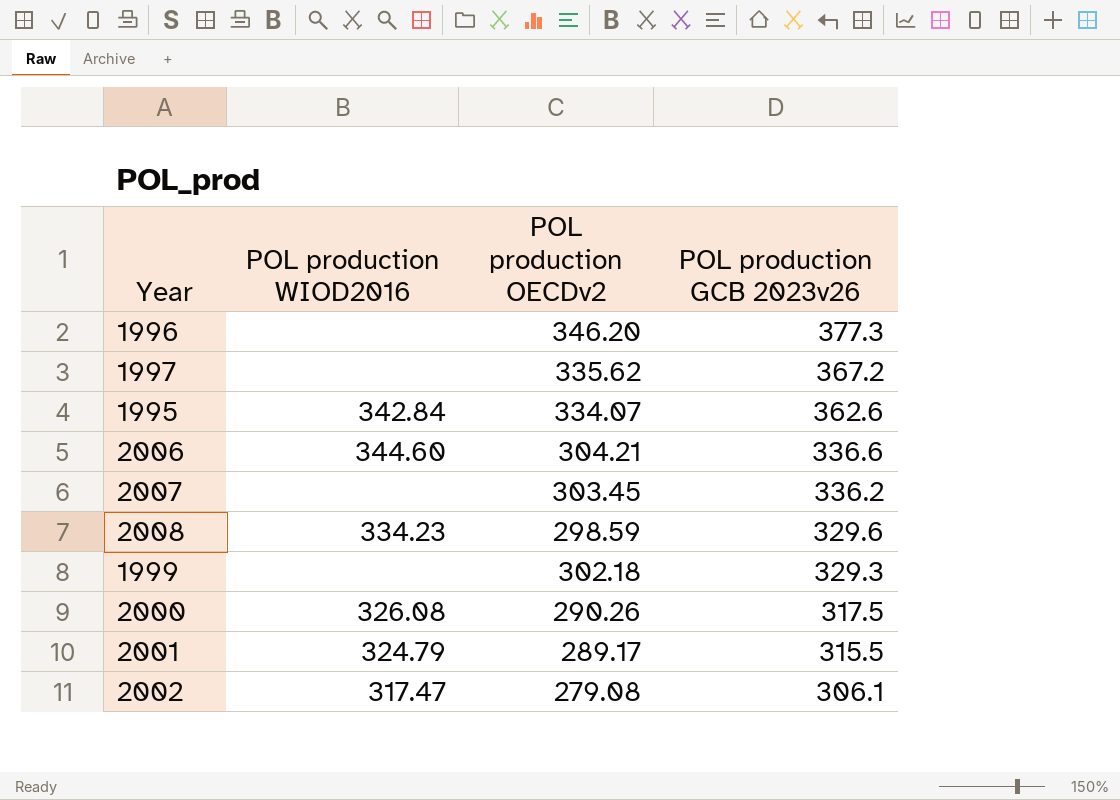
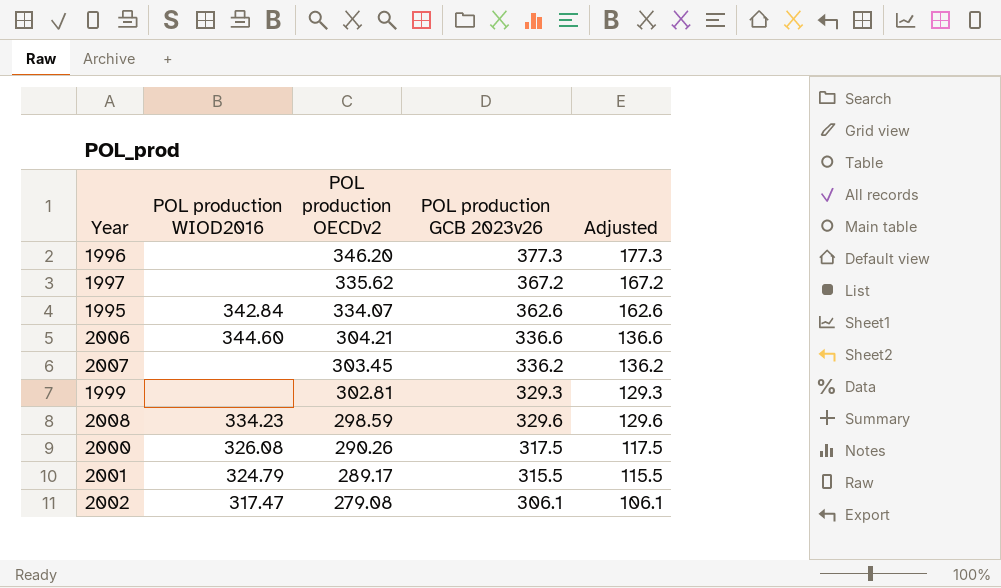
row order: POL production GCB 2023v26 descending -> POL production OECDv2 descending
column Adjusted | formula: none -> [POL production GCB 2023v26] - 200
1999 | POL production OECDv2: 302.18 -> 302.81

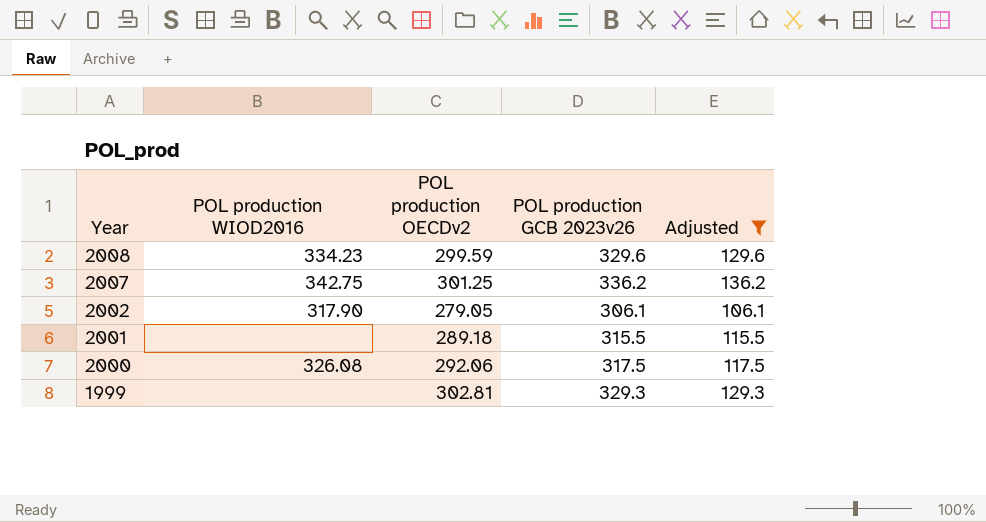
filter: none -> Adjusted <= 136.2
row order: POL production OECDv2 descending -> Year descending
2008 | POL production OECDv2: 298.59 -> 299.59
2007 | POL production WIOD2016: none -> 342.75
2007 | POL production OECDv2: 303.45 -> 301.25
2002 | POL production WIOD2016: 317.47 -> 317.90
2002 | POL production OECDv2: 279.08 -> 279.05
2001 | POL production WIOD2016: 324.79 -> none
2001 | POL production OECDv2: 289.17 -> 289.18
2000 | POL production OECDv2: 290.26 -> 292.06

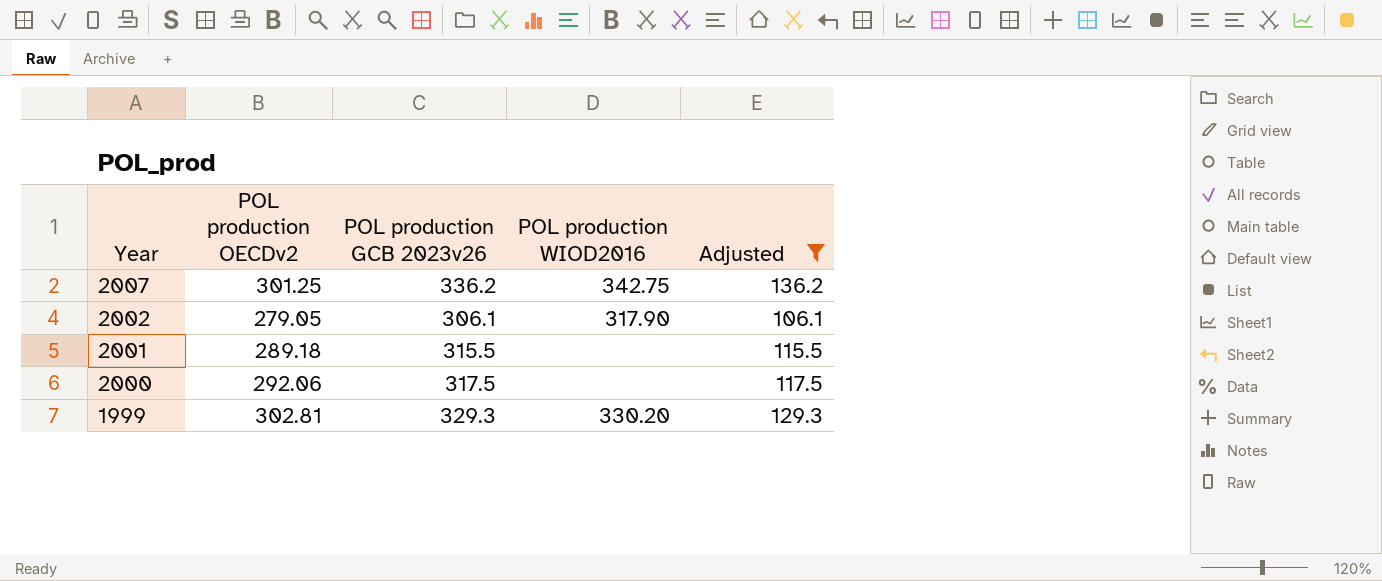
column POL production WIOD2016 | position: 2 -> 4
row 2008: 334.23 | 299.59 | 329.6 | 129.6 -> none
2000 | POL production WIOD2016: 326.08 -> none
1999 | POL production WIOD2016: none -> 330.20

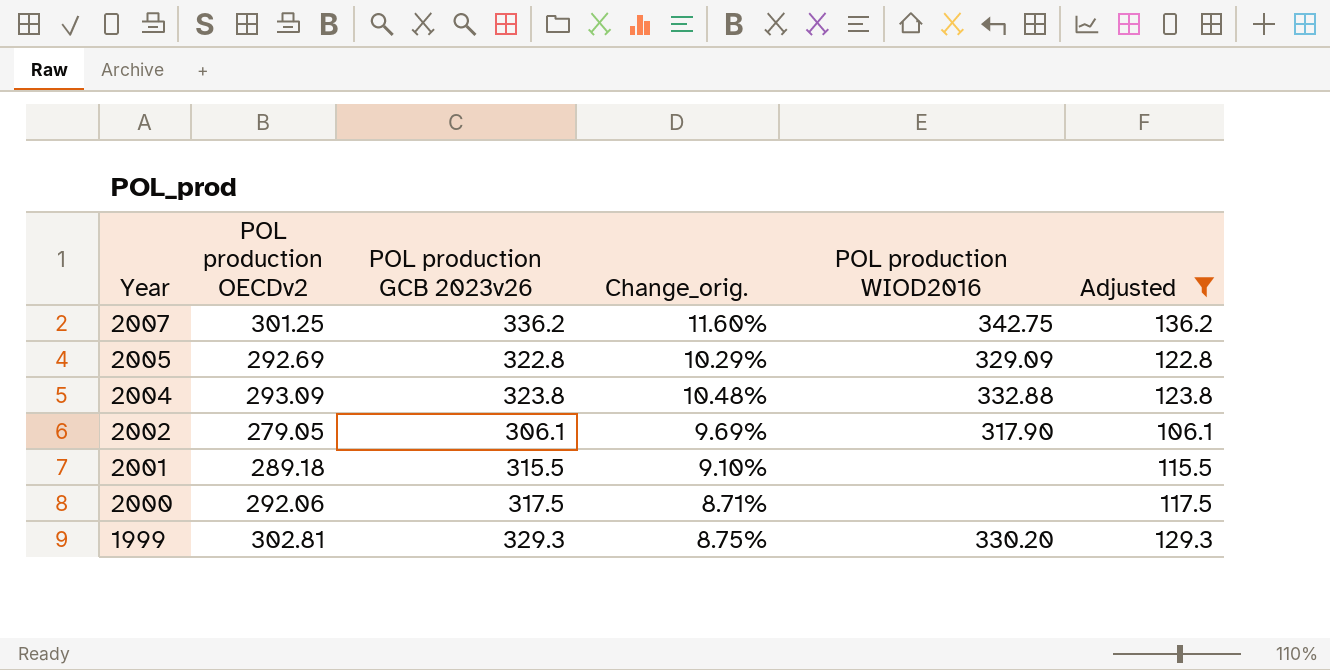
column Change_orig. | formula: none -> ([POL production GCB 2023v26] - [POL production OECDv2]) / [POL production OECDv2]
row 2005: none -> 292.69 | 322.8 | 10.29% | 329.09 | 122.8
row 2004: none -> 293.09 | 323.8 | 10.48% | 332.88 | 123.8

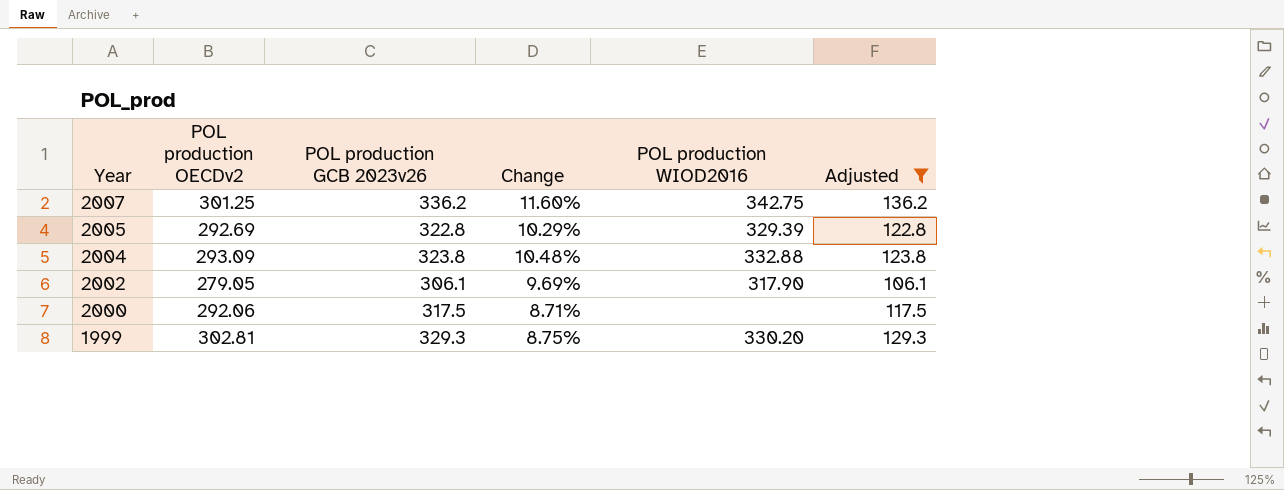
column name: Change_orig. -> Change
row 2001: 289.18 | 315.5 | 9.10% | none | 115.5 -> none
2005 | POL production WIOD2016: 329.09 -> 329.39

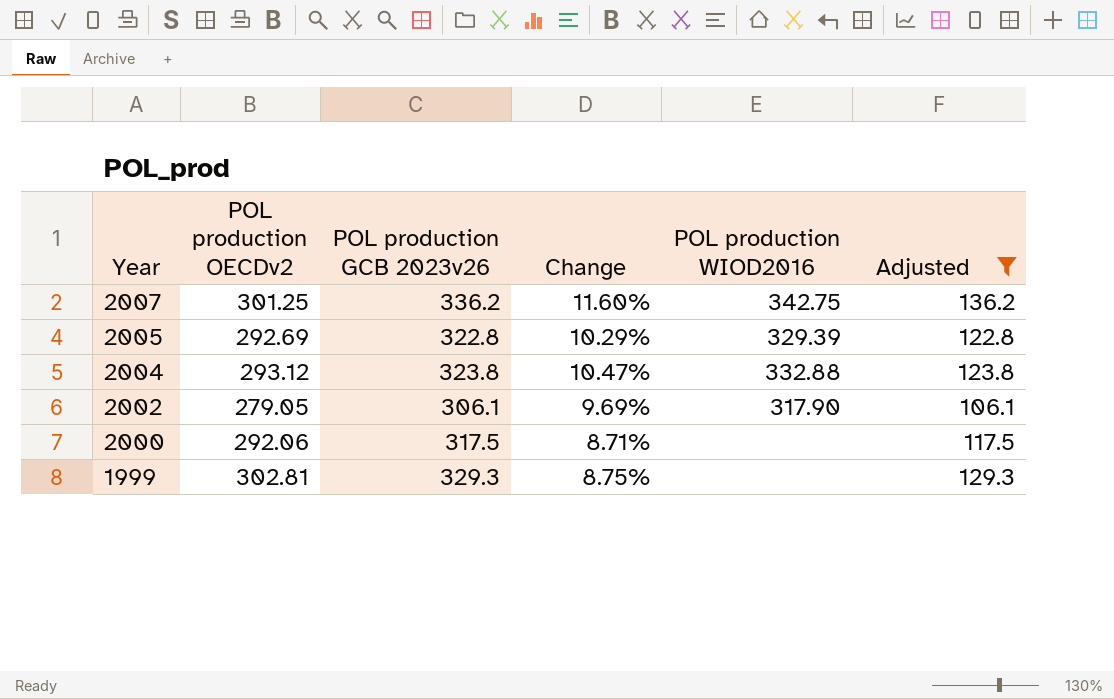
2004 | POL production OECDv2: 293.09 -> 293.12
2004 | Change: 10.48% -> 10.47%
1999 | POL production WIOD2016: 330.20 -> none

